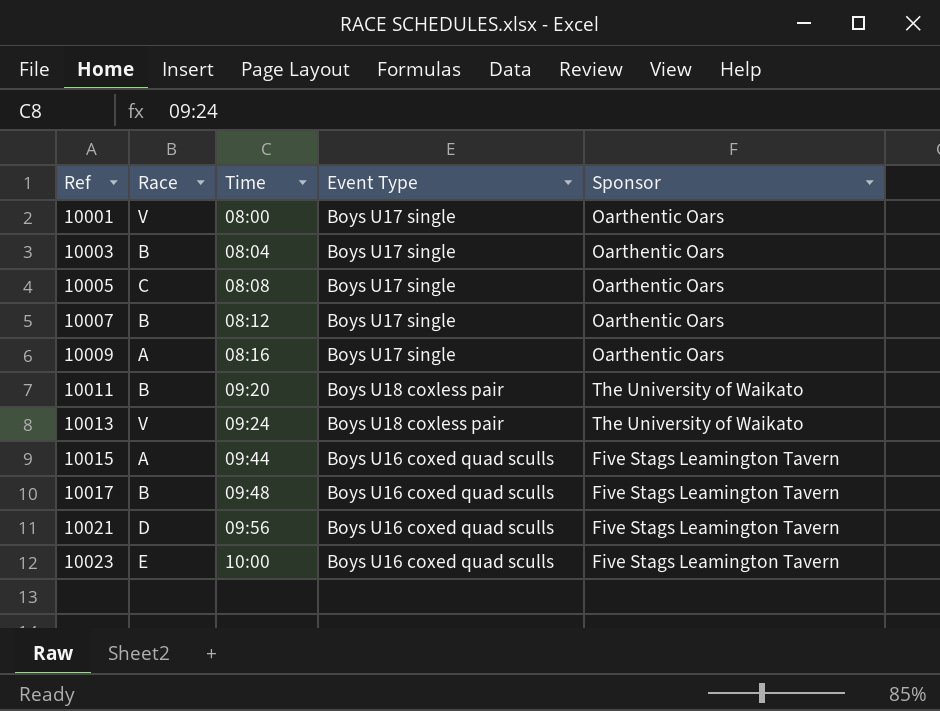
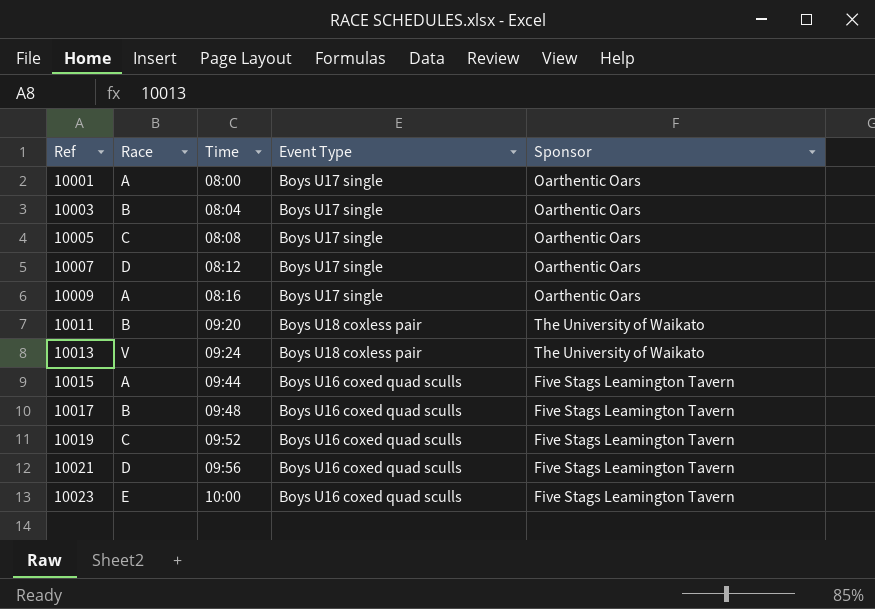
10001 | Race: V -> A
10007 | Race: B -> D
row 10019: none -> C | 09:52 | Boys U16 coxed quad sculls | Five Stags Leamington Tavern

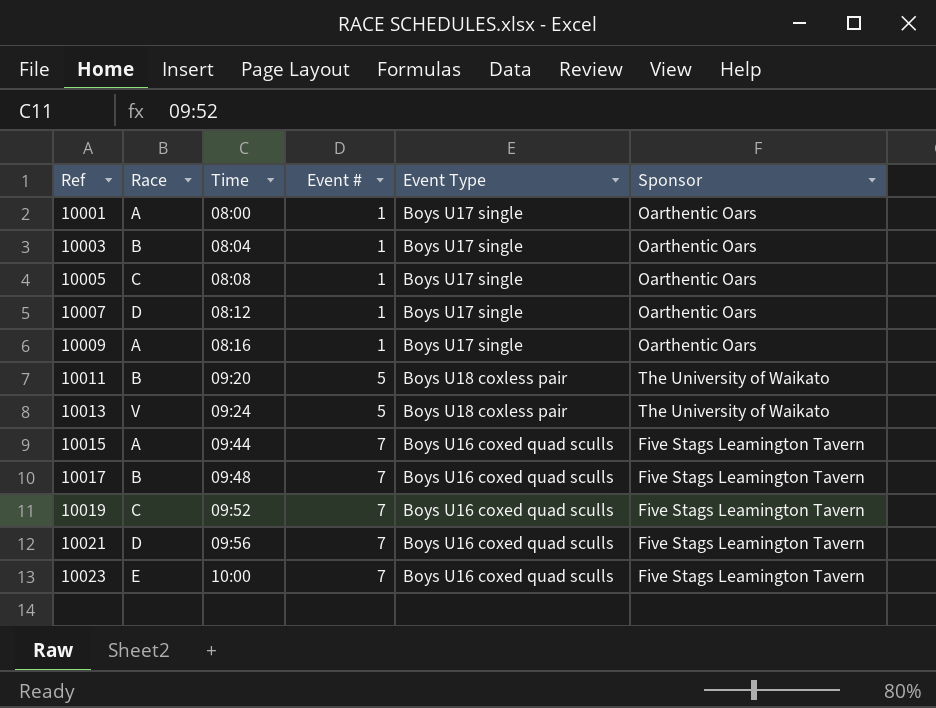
column Event # | position: none -> 4

